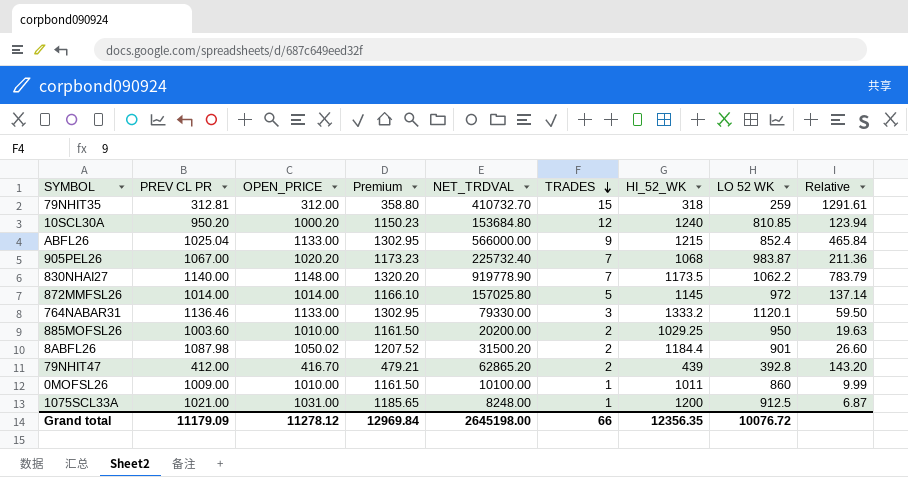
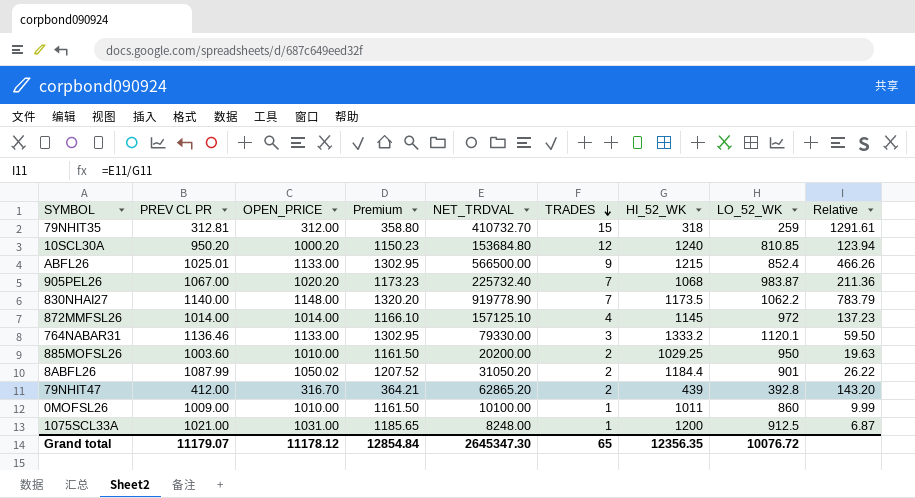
column name: LO 52 WK -> LO_52_WK
ABFL26 | PREV CL PR: 1025.04 -> 1025.01
ABFL26 | NET_TRDVAL: 566000.00 -> 566500.00
ABFL26 | Relative: 465.84 -> 466.26
872MMFSL26 | NET_TRDVAL: 157025.80 -> 157125.10
872MMFSL26 | TRADES: 5 -> 4
872MMFSL26 | Relative: 137.14 -> 137.23
8ABFL26 | PREV CL PR: 1087.98 -> 1087.99
8ABFL26 | NET_TRDVAL: 31500.20 -> 31050.20
8ABFL26 | Relative: 26.60 -> 26.22
79NHIT47 | OPEN_PRICE: 416.70 -> 316.70
79NHIT47 | Premium: 479.21 -> 364.21
Grand total | PREV CL PR: 11179.09 -> 11179.07
Grand total | OPEN_PRICE: 11278.12 -> 11178.12
Grand total | Premium: 12969.84 -> 12854.84
Grand total | NET_TRDVAL: 2645198.00 -> 2645347.30
Grand total | TRADES: 66 -> 65

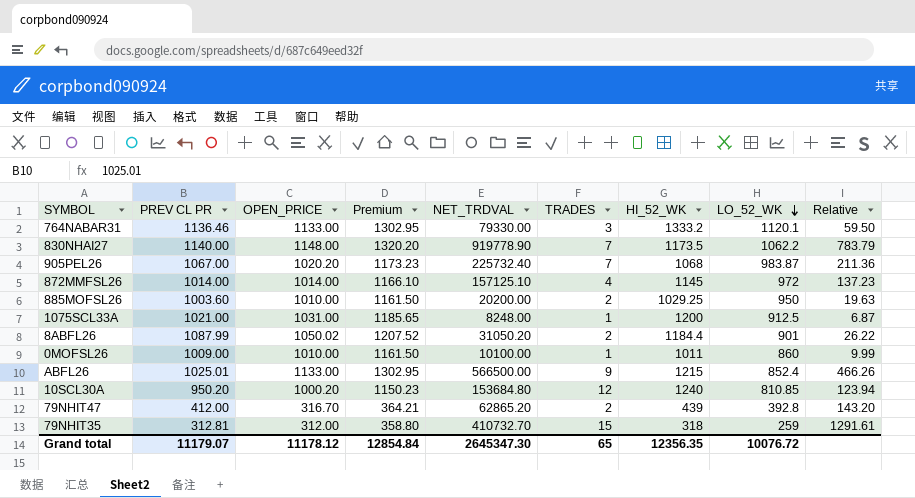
row order: TRADES descending -> LO_52_WK descending

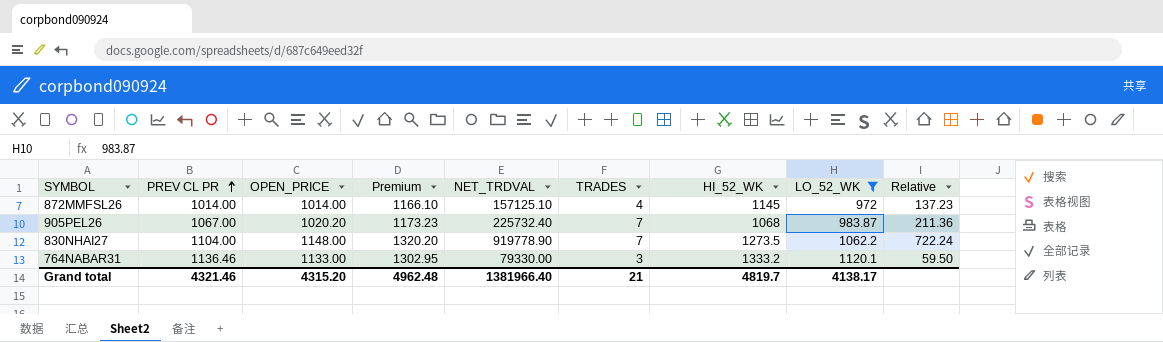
filter: none -> LO_52_WK >= 972
row order: LO_52_WK descending -> PREV CL PR ascending
830NHAI27 | PREV CL PR: 1140.00 -> 1104.00
830NHAI27 | HI_52_WK: 1173.5 -> 1273.5
830NHAI27 | Relative: 783.79 -> 722.24
Grand total | PREV CL PR: 11179.07 -> 4321.46
Grand total | OPEN_PRICE: 11178.12 -> 4315.20
Grand total | Premium: 12854.84 -> 4962.48
Grand total | NET_TRDVAL: 2645347.30 -> 1381966.40
Grand total | TRADES: 65 -> 21
Grand total | HI_52_WK: 12356.35 -> 4819.7
Grand total | LO_52_WK: 10076.72 -> 4138.17

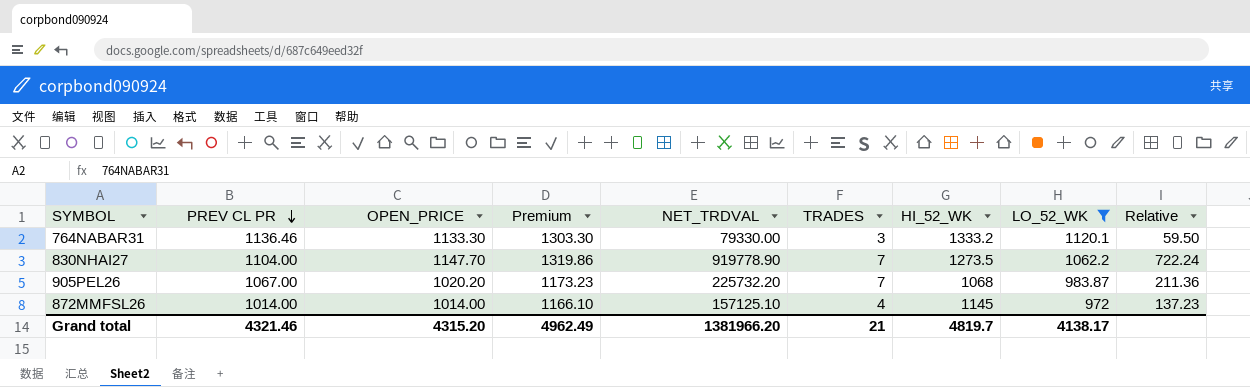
row order: PREV CL PR ascending -> PREV CL PR descending
764NABAR31 | OPEN_PRICE: 1133.00 -> 1133.30
764NABAR31 | Premium: 1302.95 -> 1303.30
830NHAI27 | OPEN_PRICE: 1148.00 -> 1147.70
830NHAI27 | Premium: 1320.20 -> 1319.86
905PEL26 | NET_TRDVAL: 225732.40 -> 225732.20
Grand total | Premium: 4962.48 -> 4962.49
Grand total | NET_TRDVAL: 1381966.40 -> 1381966.20

